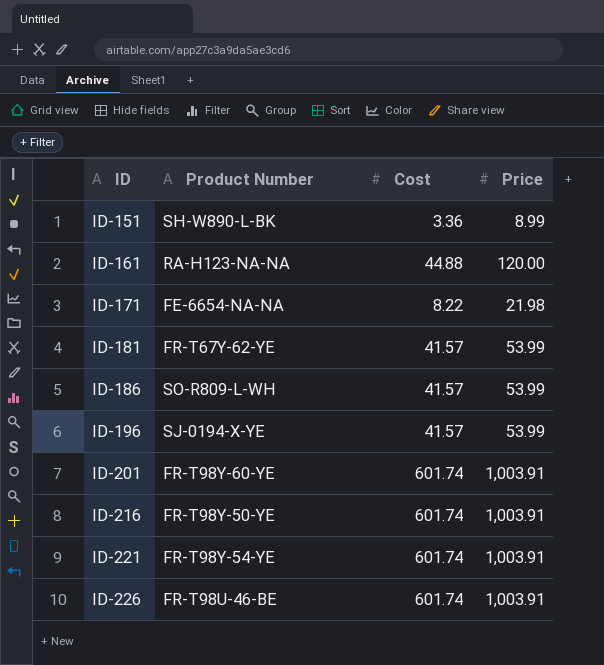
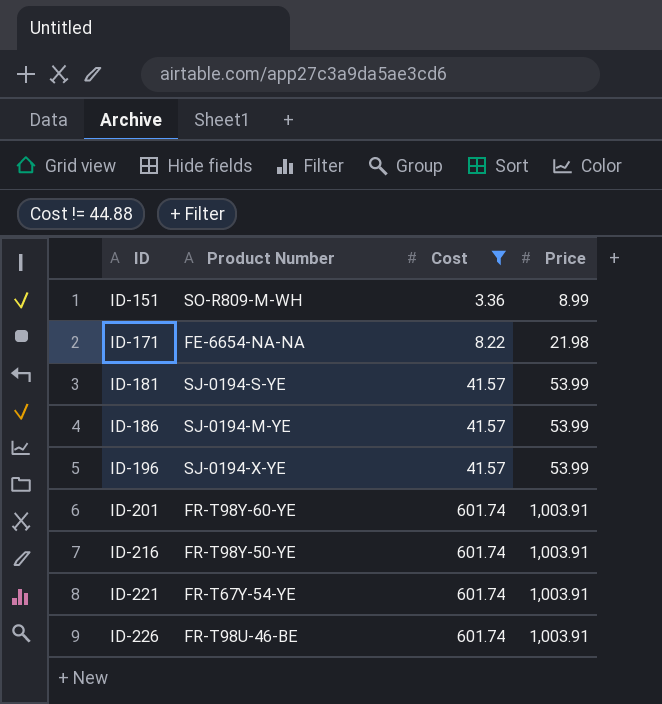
filter: none -> Cost != 44.88
ID-151 | Product Number: SH-W890-L-BK -> SO-R809-M-WH
ID-181 | Product Number: FR-T67Y-62-YE -> SJ-0194-S-YE
ID-186 | Product Number: SO-R809-L-WH -> SJ-0194-M-YE
ID-221 | Product Number: FR-T98Y-54-YE -> FR-T67Y-54-YE

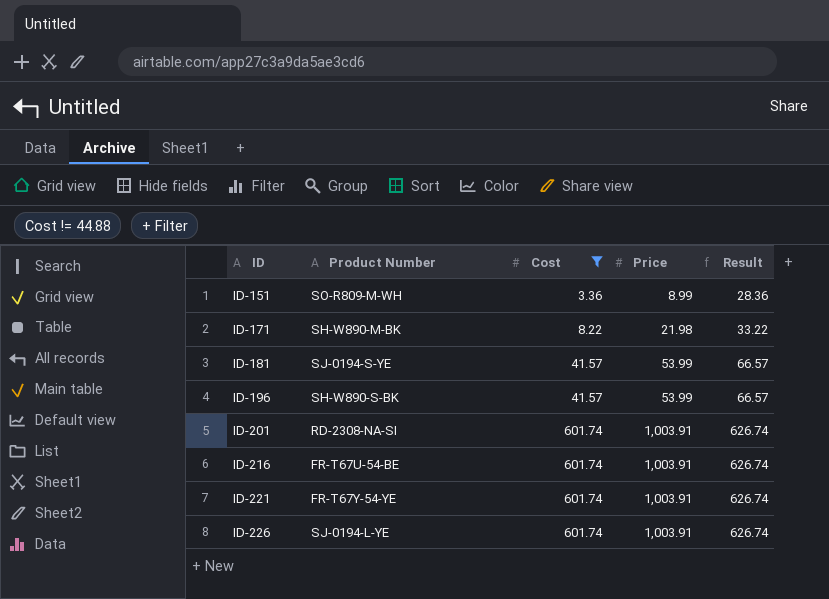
column Result | formula: none -> [Cost] + 25
row ID-186: SJ-0194-M-YE | 41.57 | 53.99 -> none
ID-171 | Product Number: FE-6654-NA-NA -> SH-W890-M-BK
ID-196 | Product Number: SJ-0194-X-YE -> SH-W890-S-BK
ID-201 | Product Number: FR-T98Y-60-YE -> RD-2308-NA-SI
ID-216 | Product Number: FR-T98Y-50-YE -> FR-T67U-54-BE
ID-226 | Product Number: FR-T98U-46-BE -> SJ-0194-L-YE

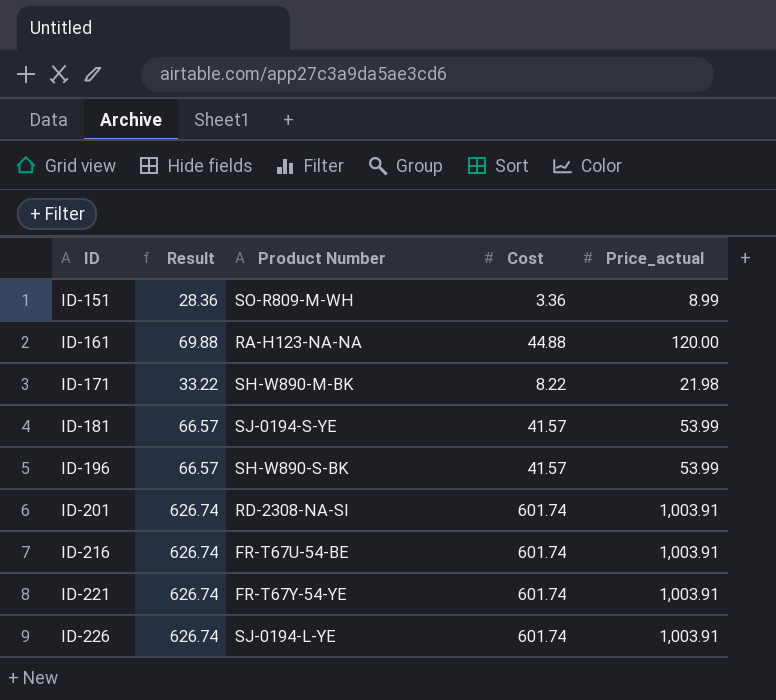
filter: Cost != 44.88 -> none
column Result | position: 5 -> 2
column name: Price -> Price_actual

